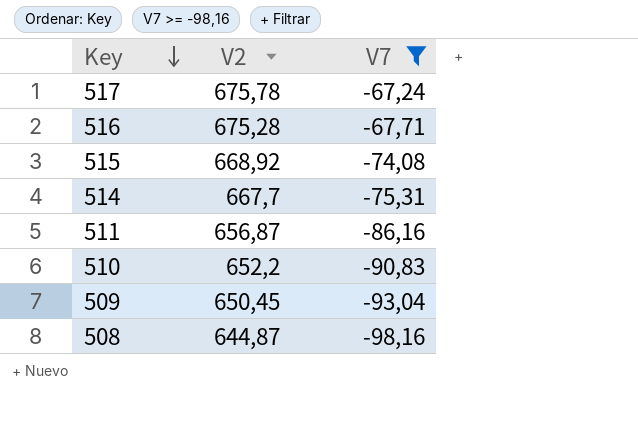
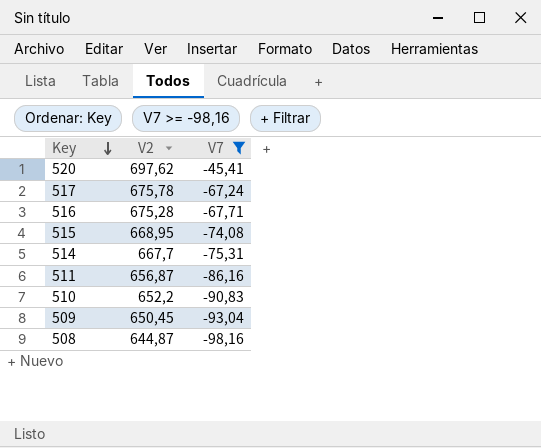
row 520: none -> 697,62 | -45,41
515 | V2: 668,92 -> 668,95

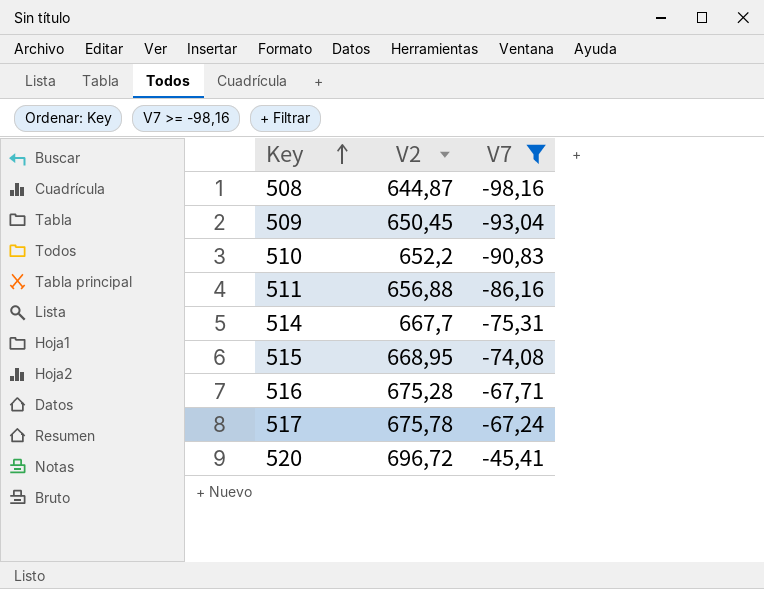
row order: Key descending -> Key ascending
511 | V2: 656,87 -> 656,88
520 | V2: 697,62 -> 696,72

